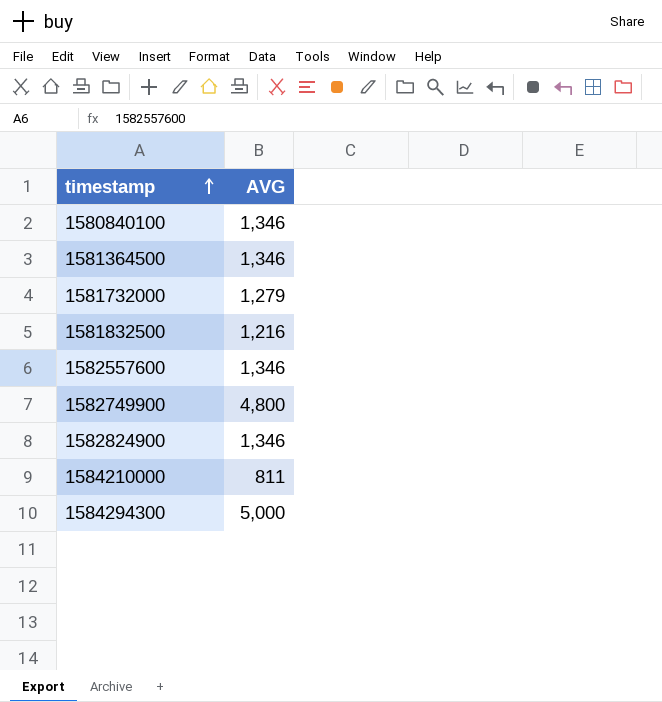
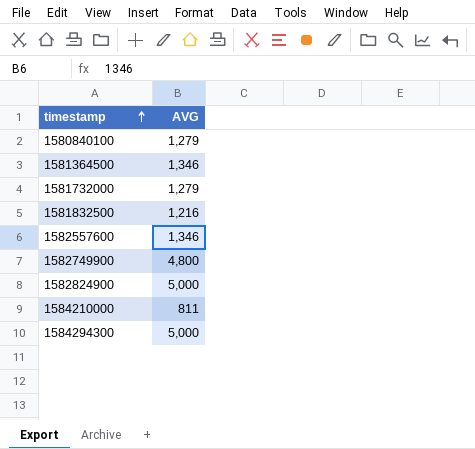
1580840100 | AVG: 1,346 -> 1,279
1582824900 | AVG: 1,346 -> 5,000

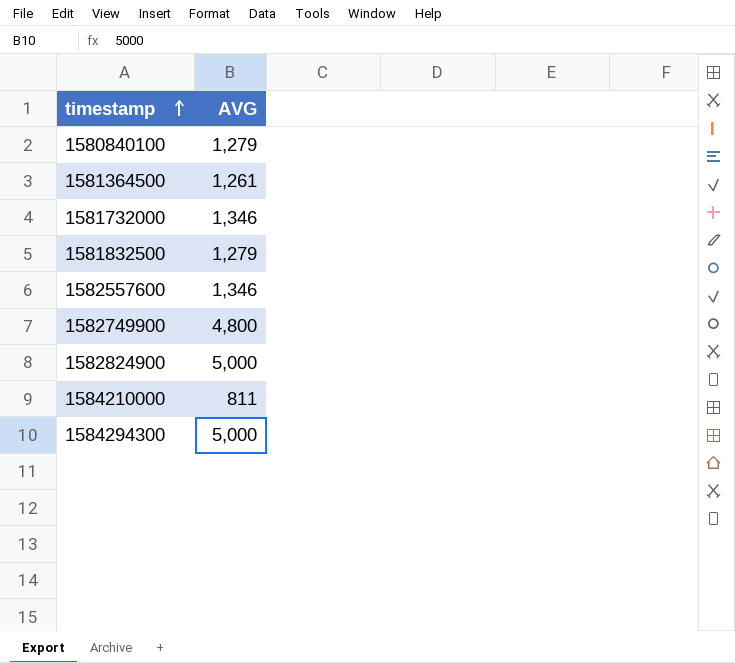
1581364500 | AVG: 1,346 -> 1,261
1581732000 | AVG: 1,279 -> 1,346
1581832500 | AVG: 1,216 -> 1,279

